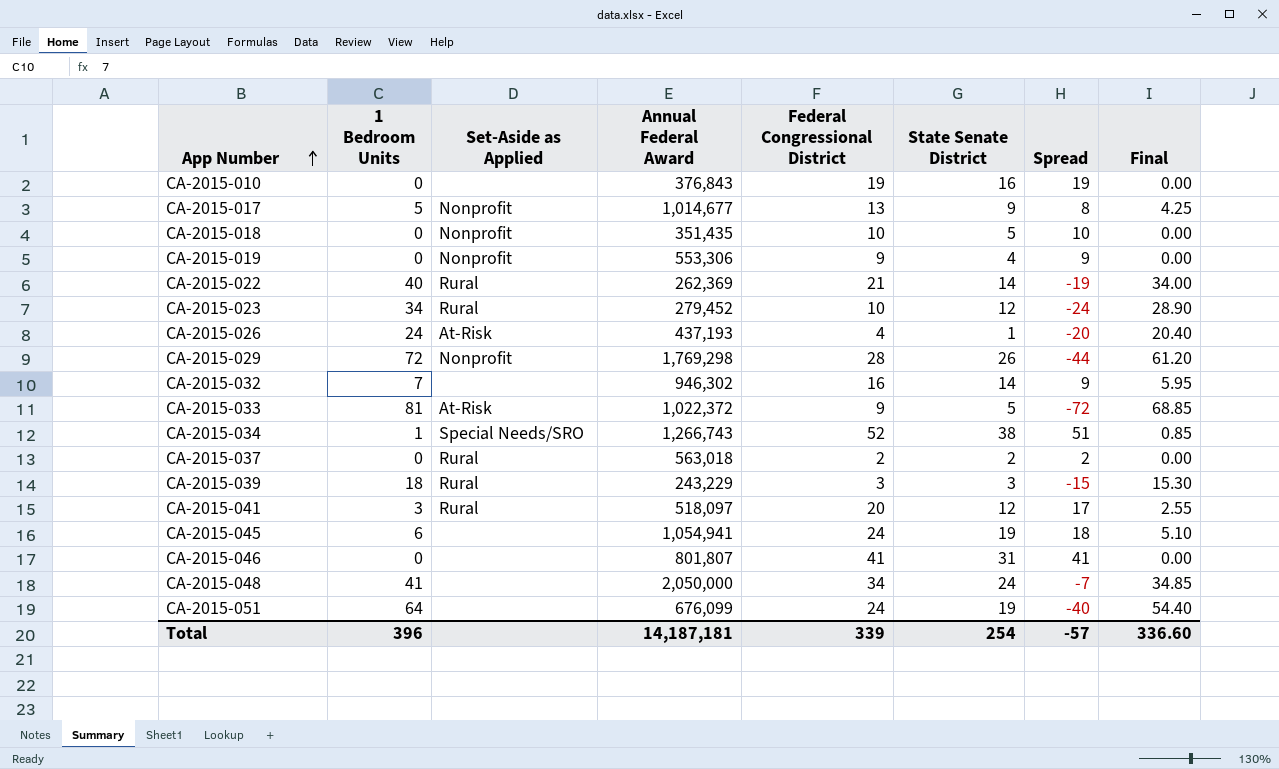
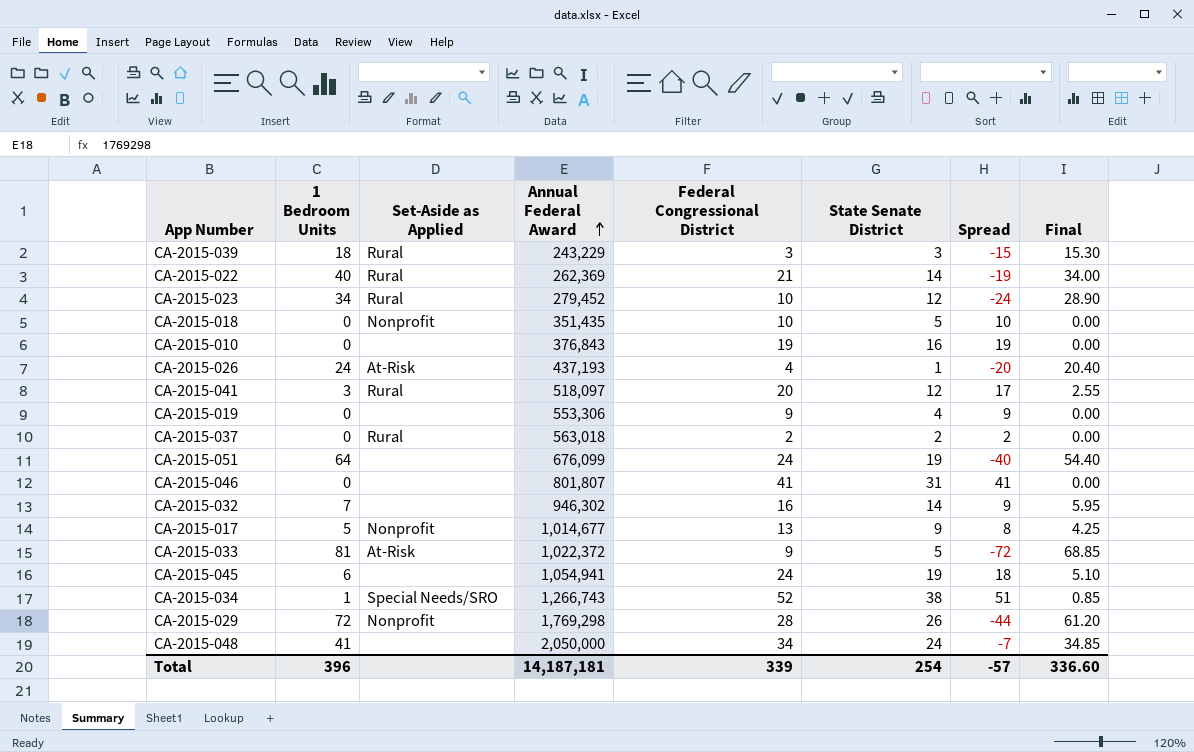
row order: App Number ascending -> Annual Federal Award ascending
CA-2015-019 | Set-Aside as Applied: Nonprofit -> none

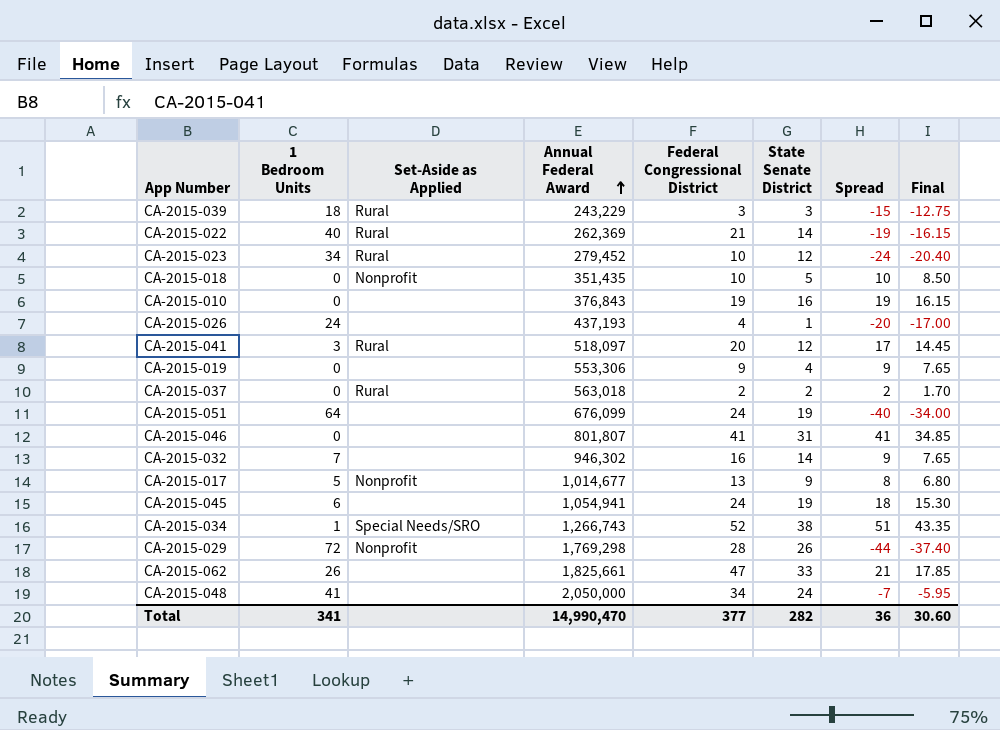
column Final | formula: [1 Bedroom Units] * 0.85 -> [Spread] * 0.85
row CA-2015-033: 81 | At-Risk | 1,022,372 | 9 | 5 | -72 | 68.85 -> none
CA-2015-026 | Set-Aside as Applied: At-Risk -> none
row CA-2015-062: none -> 26 | none | 1,825,661 | 47 | 33 | 21 | 17.85
Total | 1 Bedroom Units: 396 -> 341
Total | Annual Federal Award: 14,187,181 -> 14,990,470
Total | Federal Congressional District: 339 -> 377
Total | State Senate District: 254 -> 282
Total | Spread: -57 -> 36
Total | Final: 336.60 -> 30.60

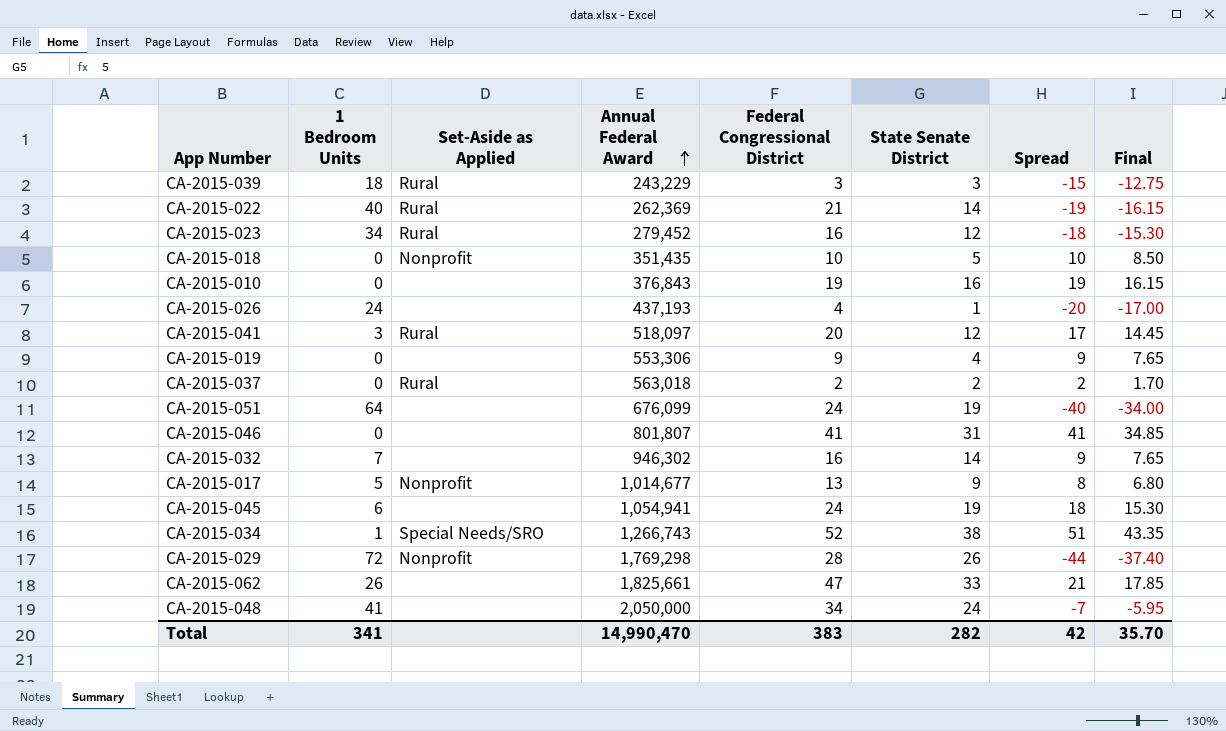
CA-2015-023 | Federal Congressional District: 10 -> 16
CA-2015-023 | Spread: -24 -> -18
CA-2015-023 | Final: -20.40 -> -15.30
Total | Federal Congressional District: 377 -> 383
Total | Spread: 36 -> 42
Total | Final: 30.60 -> 35.70

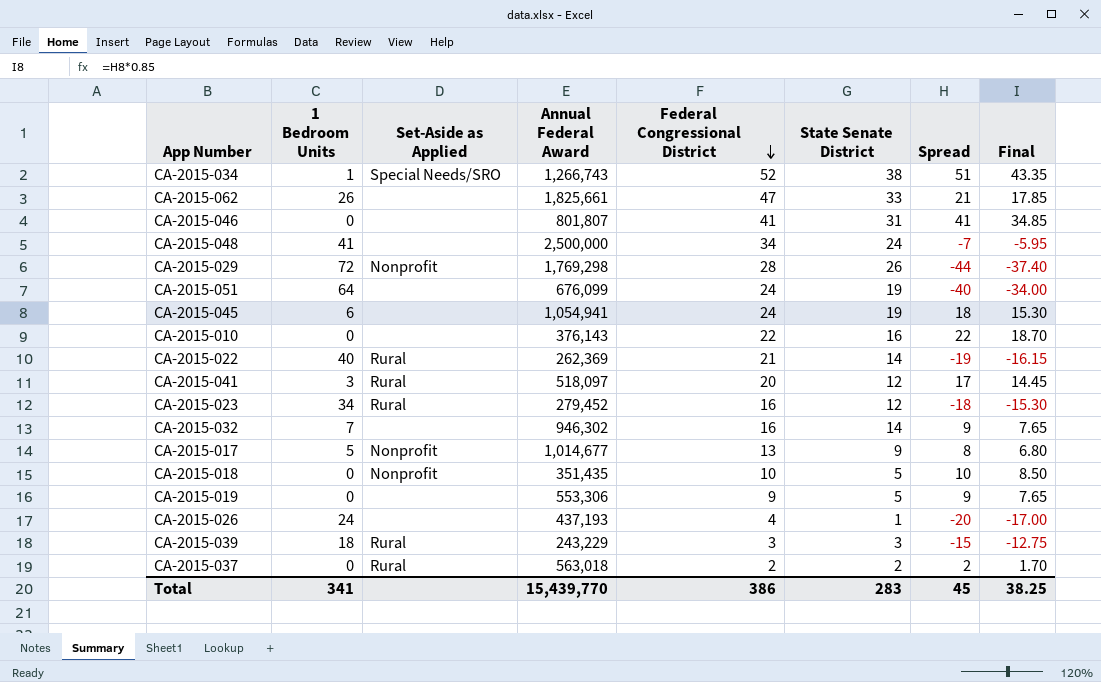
row order: Annual Federal Award ascending -> Federal Congressional District descending
CA-2015-048 | Annual Federal Award: 2,050,000 -> 2,500,000
CA-2015-010 | Annual Federal Award: 376,843 -> 376,143
CA-2015-010 | Federal Congressional District: 19 -> 22
CA-2015-010 | Spread: 19 -> 22
CA-2015-010 | Final: 16.15 -> 18.70
CA-2015-019 | State Senate District: 4 -> 5
Total | Annual Federal Award: 14,990,470 -> 15,439,770
Total | Federal Congressional District: 383 -> 386
Total | State Senate District: 282 -> 283
Total | Spread: 42 -> 45
Total | Final: 35.70 -> 38.25

